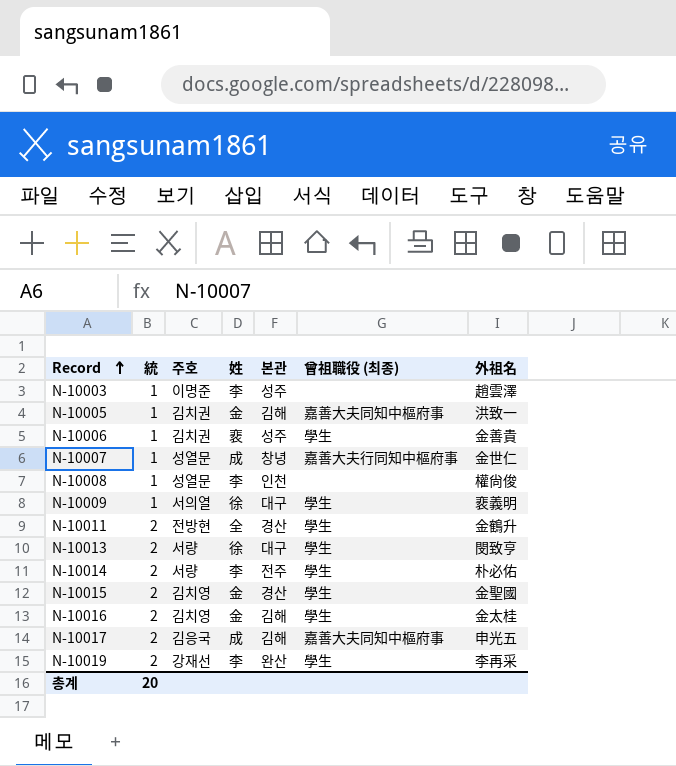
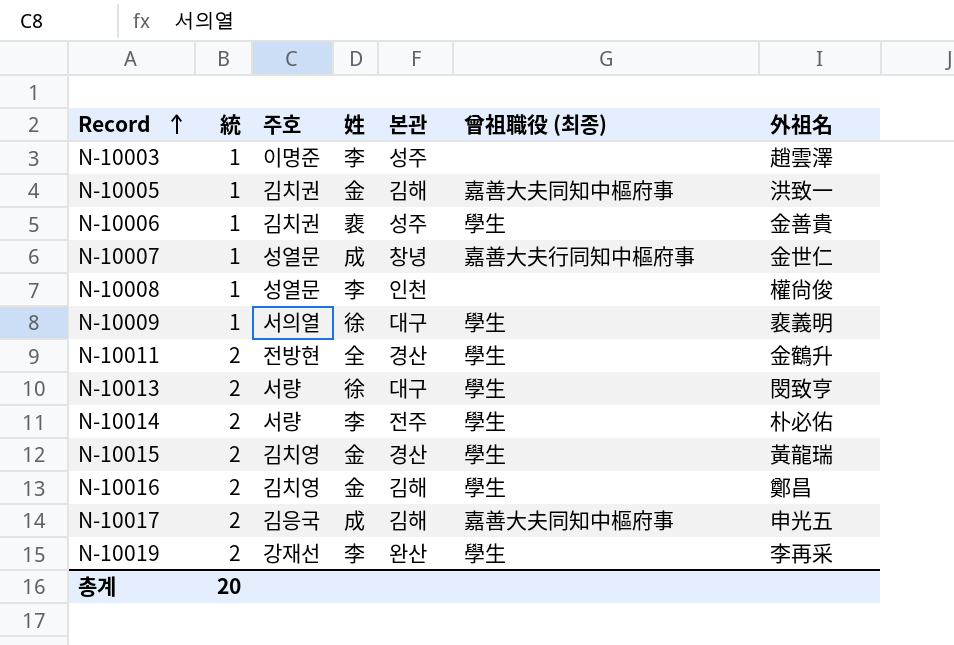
N-10015 | 外祖名: 金聖國 -> 黃龍瑞
N-10016 | 外祖名: 金太桂 -> 鄭昌

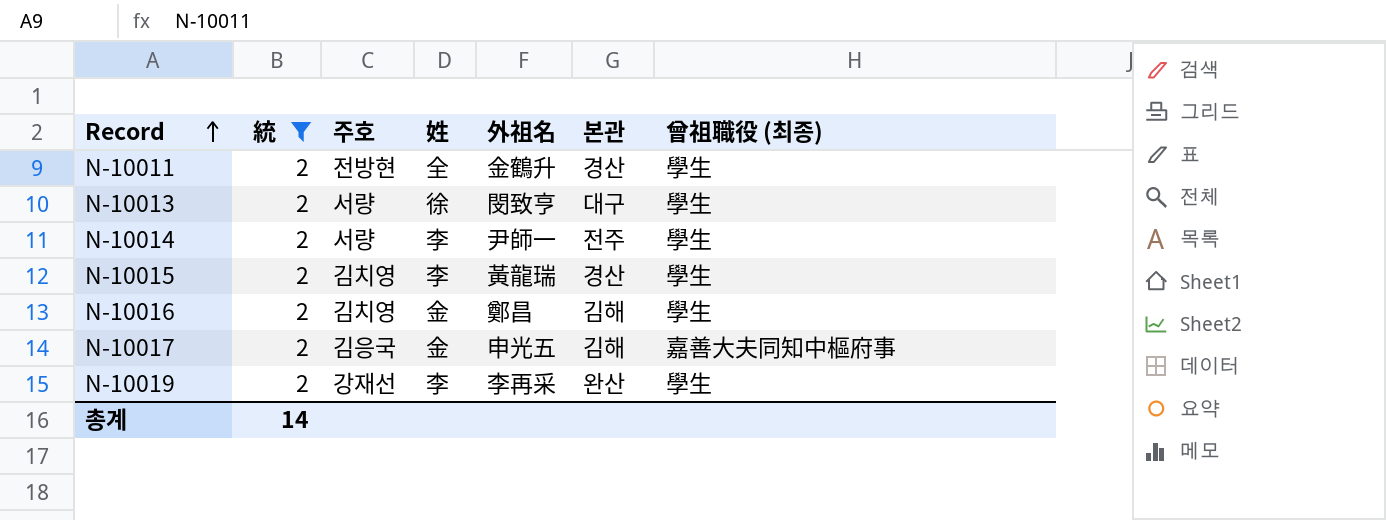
filter: none -> 統 = 2
column 外祖名 | position: 7 -> 5
N-10014 | 外祖名: 朴必佑 -> 尹師一
N-10015 | 姓: 金 -> 李
N-10017 | 姓: 成 -> 金
총계 | 統: 20 -> 14

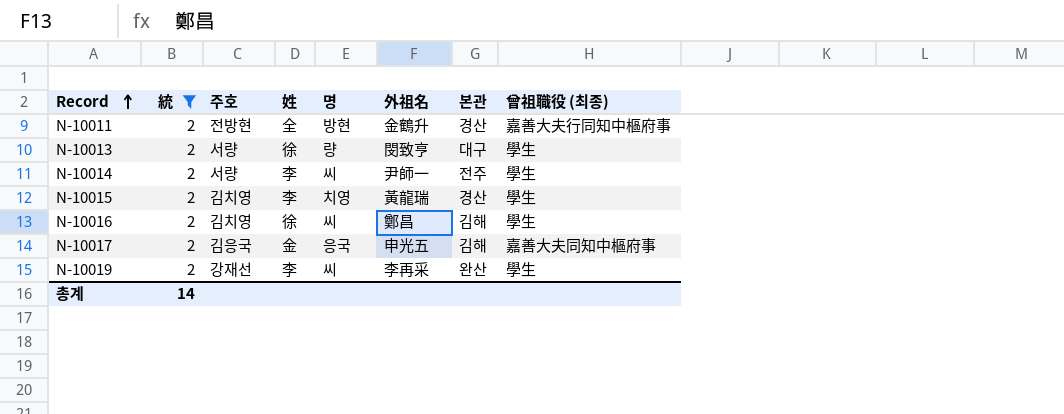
column 명 | position: none -> 5
N-10011 | 曾祖職役 (최종): 學生 -> 嘉善大夫行同知中樞府事
N-10016 | 姓: 金 -> 徐

